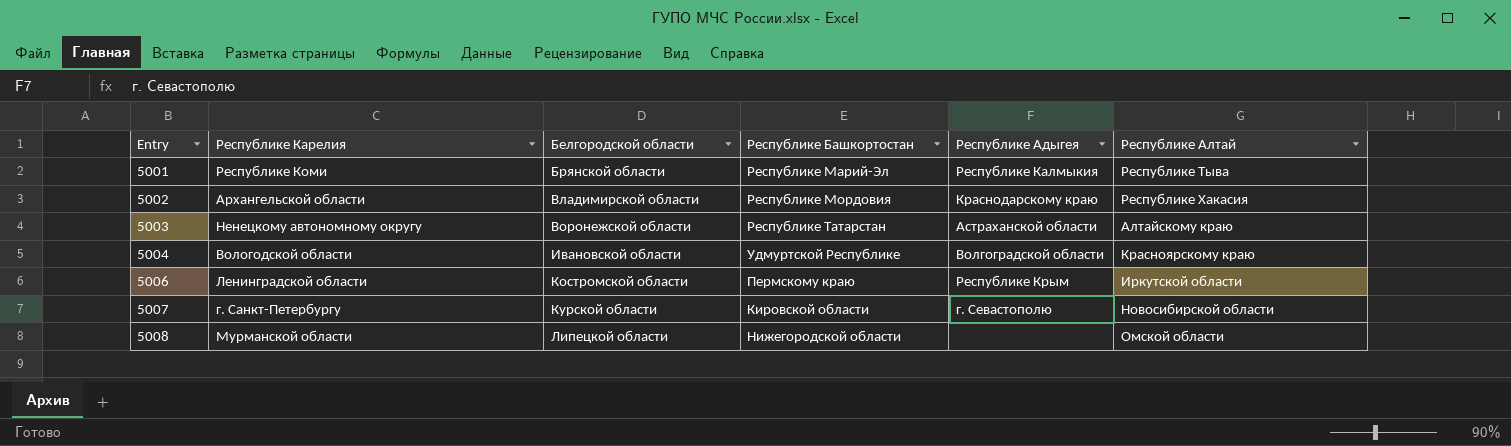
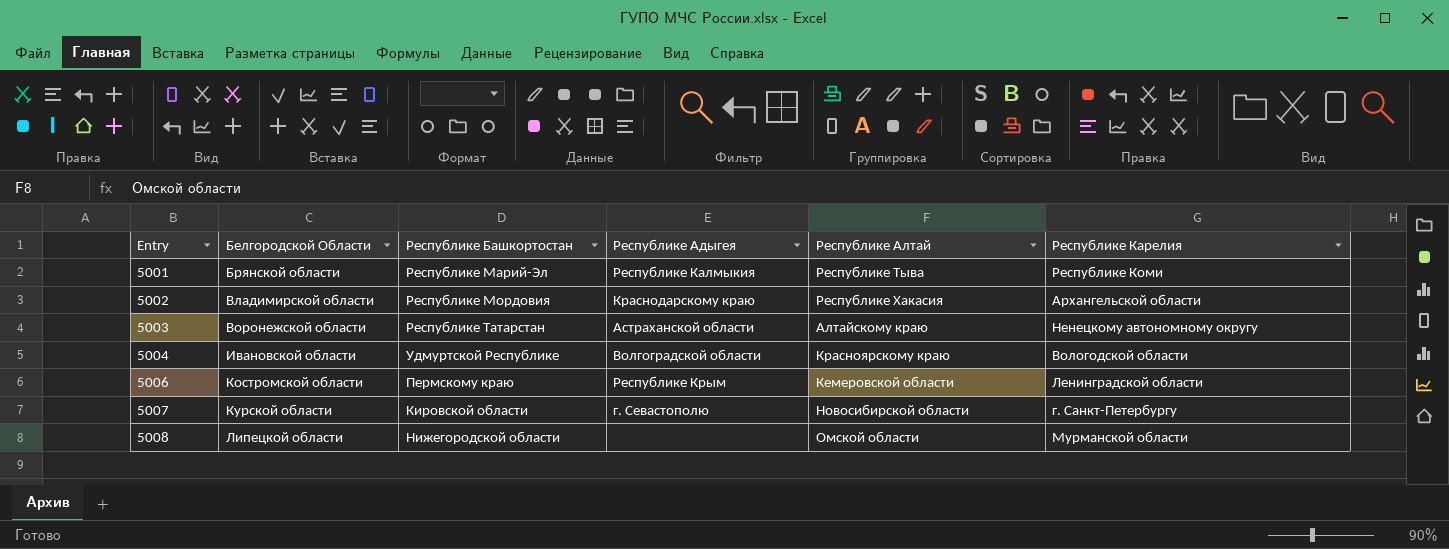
column name: Белгородской области -> Белгородской Области
column Республике Карелия | position: 2 -> 6
5006 | Республике Алтай: Иркутской области -> Кемеровской области

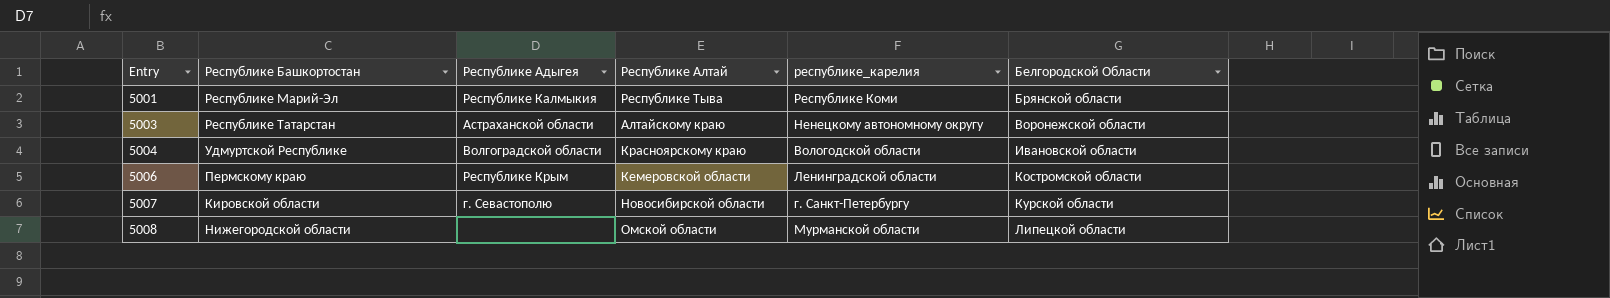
column name: Республике Карелия -> республике_карелия
column Белгородской Области | position: 2 -> 6
row 5002: Владимирской области | Республике Мордовия | Краснодарскому краю | Республике Хакасия | Архангельской области -> none

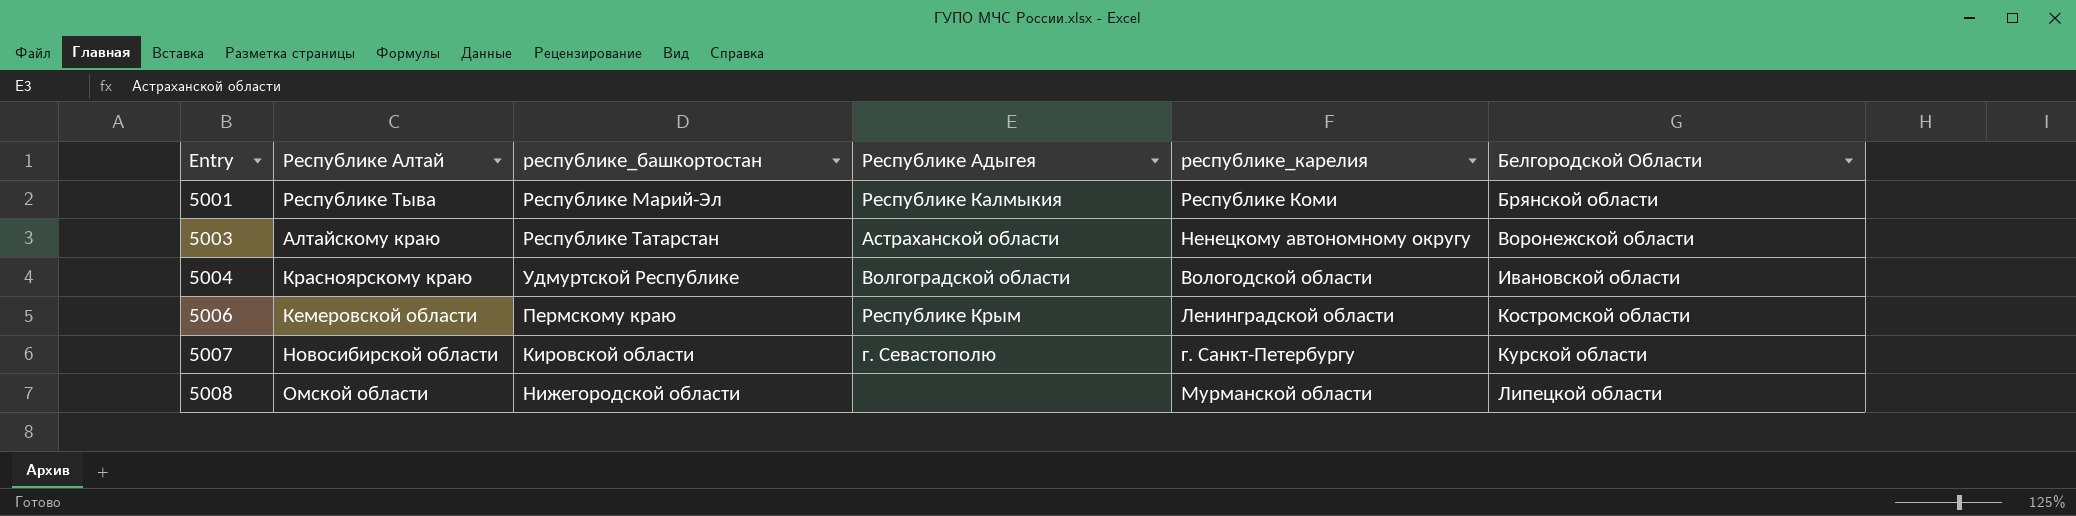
column Республике Алтай | position: 4 -> 2
column name: Республике Башкортостан -> республике_башкортостан

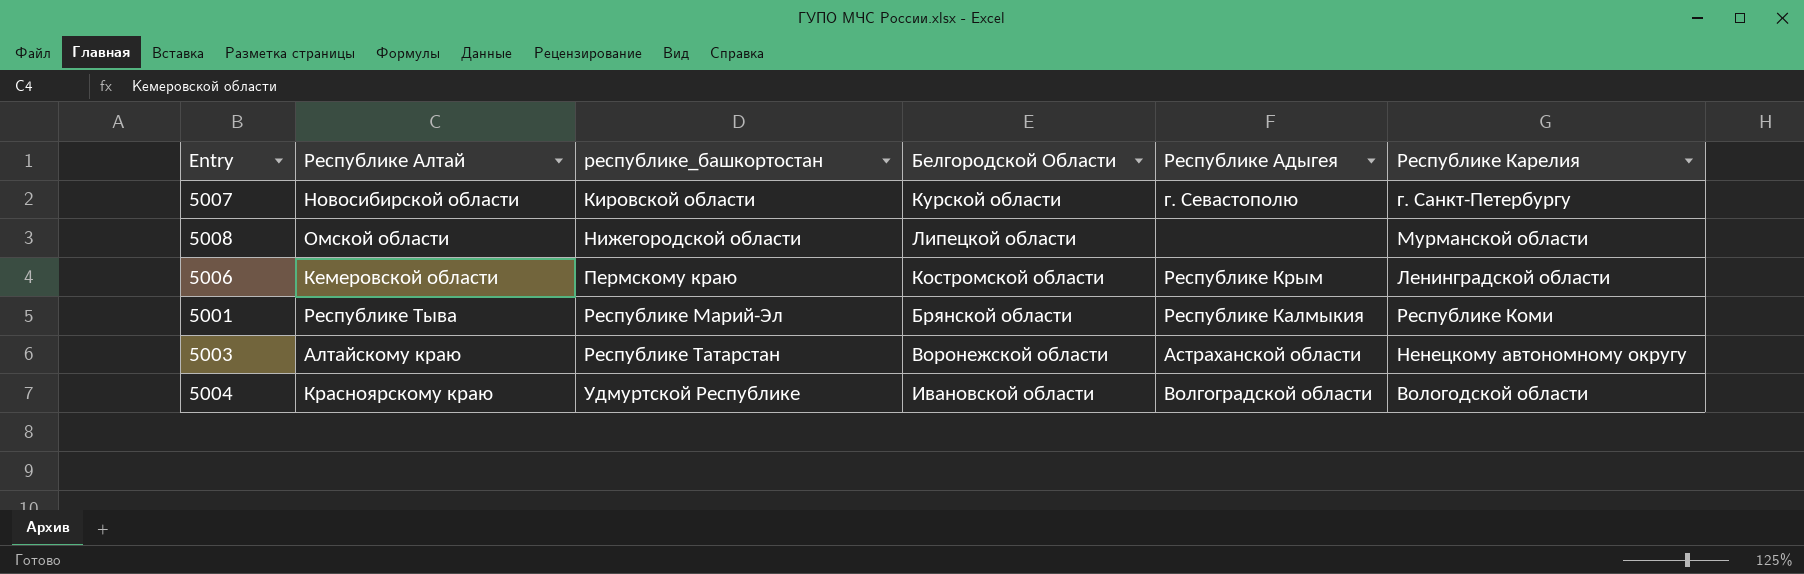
row order: Entry ascending -> республике_башкортостан ascending
column Белгородской Области | position: 6 -> 4
column name: республике_карелия -> Республике Карелия

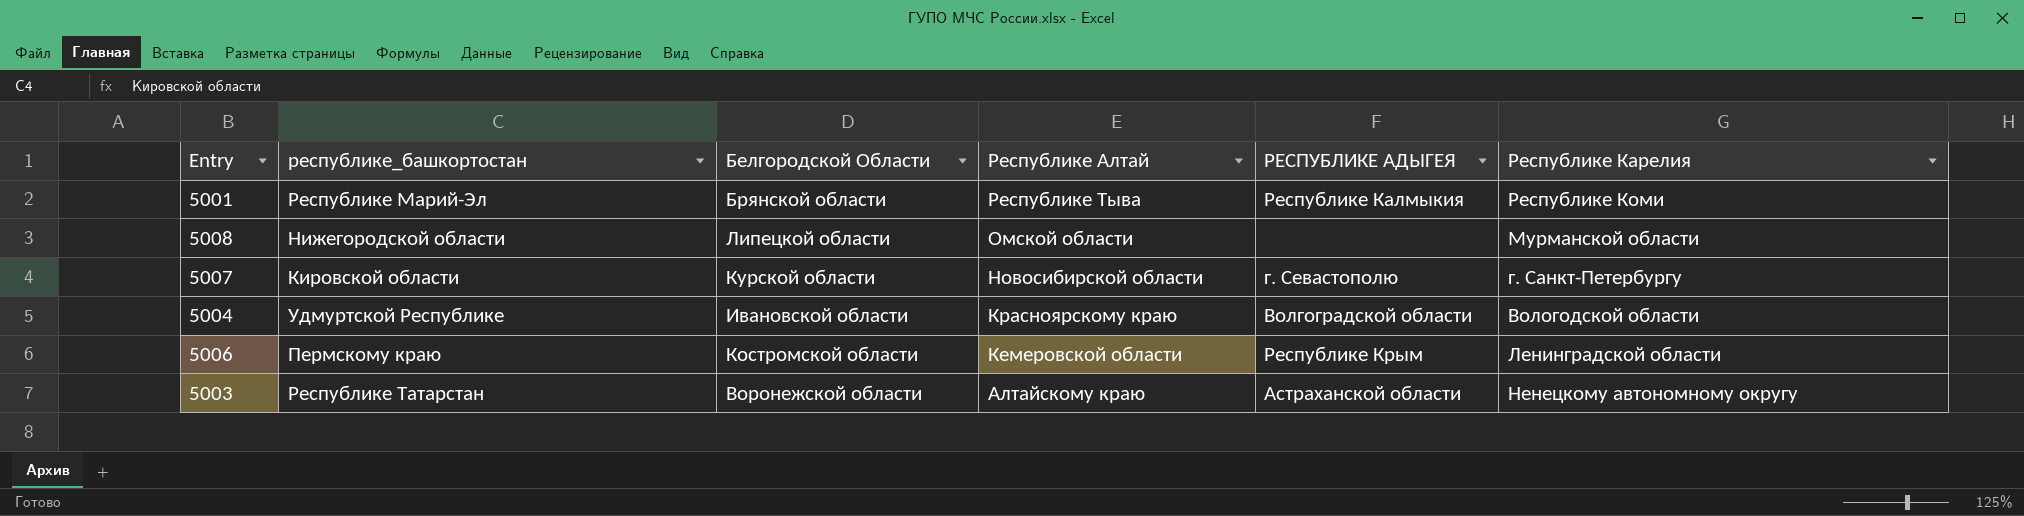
row order: республике_башкортостан ascending -> Республике Алтай descending
column Республике Алтай | position: 2 -> 4
column name: Республике Адыгея -> РЕСПУБЛИКЕ АДЫГЕЯ

